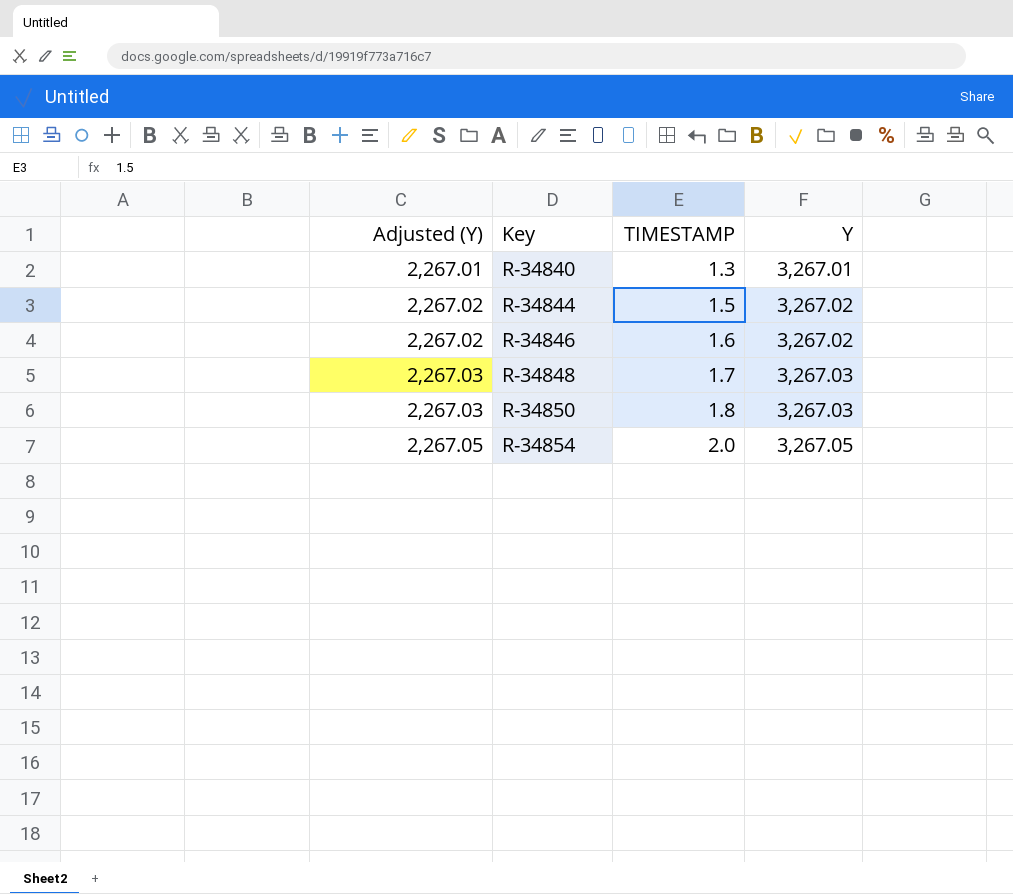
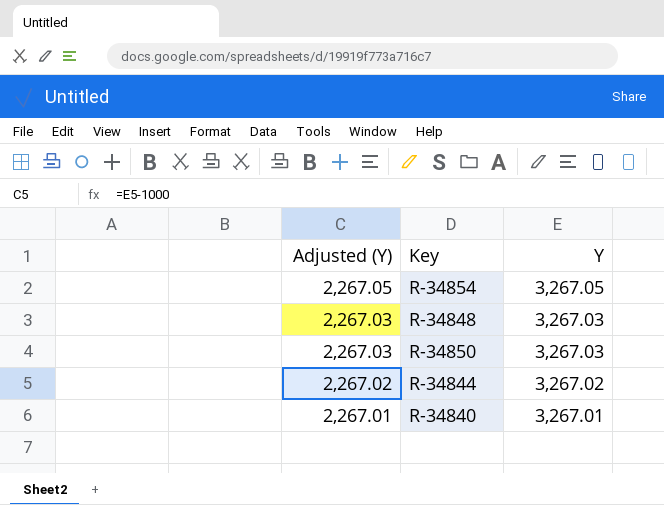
row order: Adjusted (Y) ascending -> Adjusted (Y) descending
column TIMESTAMP | position: 3 -> none
row R-34846: 2,267.02 | 1.6 | 3,267.02 -> none

